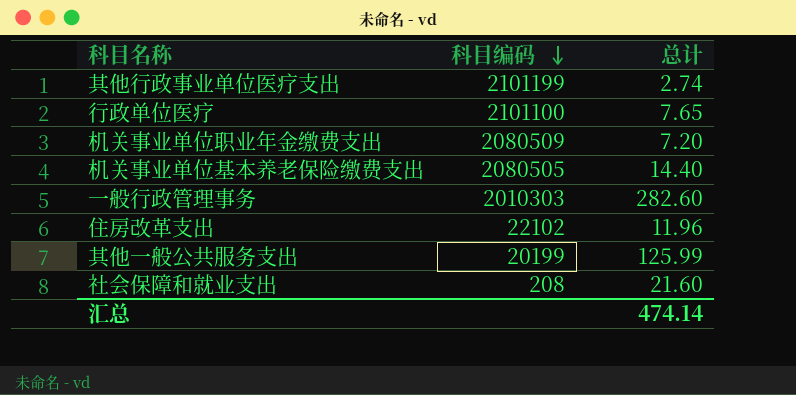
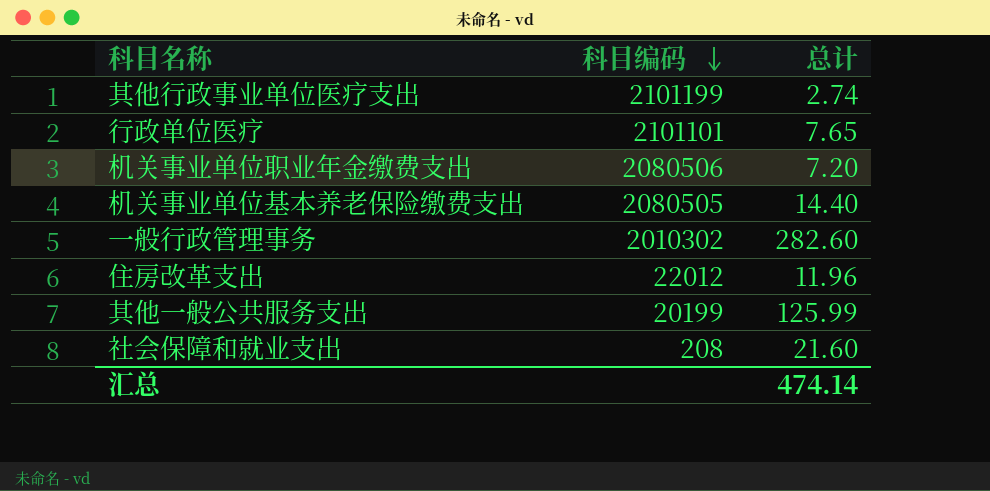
行政单位医疗 | 科目编码: 2101100 -> 2101101
机关事业单位职业年金缴费支出 | 科目编码: 2080509 -> 2080506
一般行政管理事务 | 科目编码: 2010303 -> 2010302
住房改革支出 | 科目编码: 22102 -> 22012

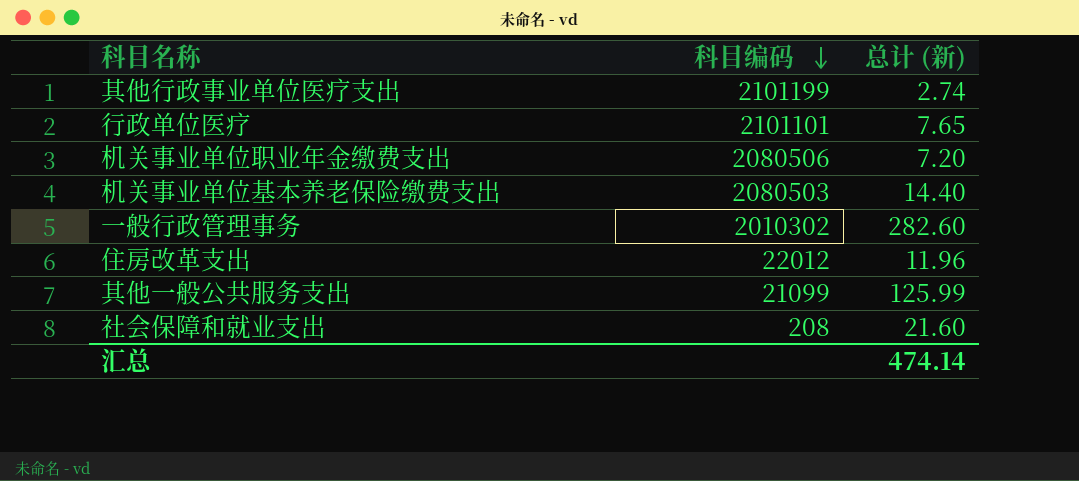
column name: 总计 -> 总计 (新)
机关事业单位基本养老保险缴费支出 | 科目编码: 2080505 -> 2080503
其他一般公共服务支出 | 科目编码: 20199 -> 21099

